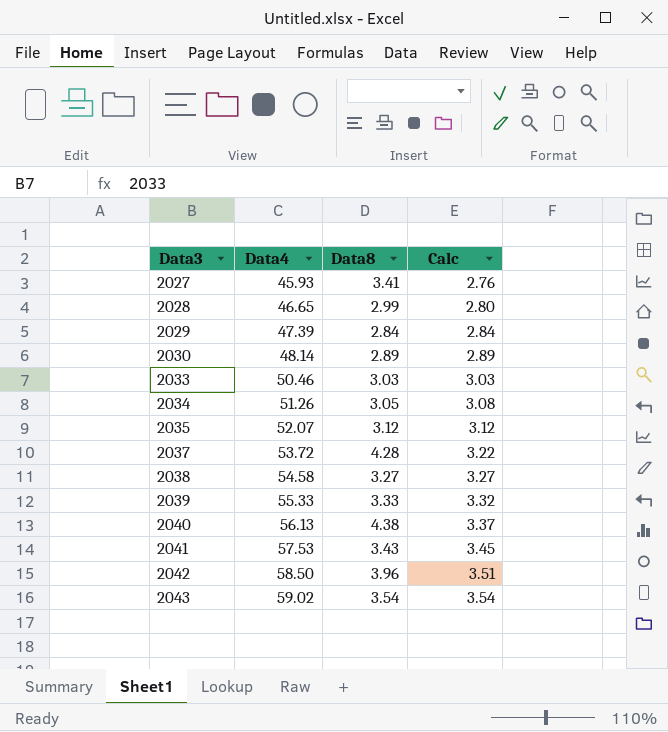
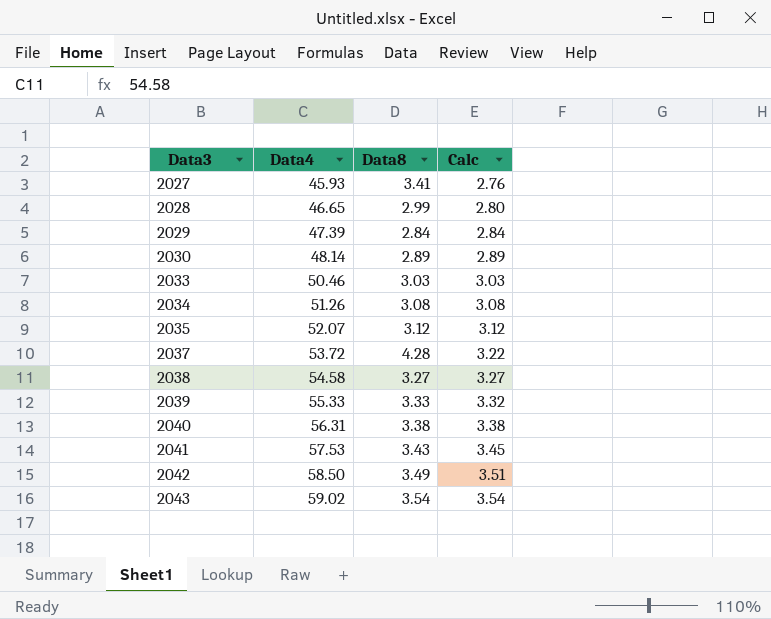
2034 | Data8: 3.05 -> 3.08
2040 | Data4: 56.13 -> 56.31
2040 | Data8: 4.38 -> 3.38
2040 | Calc: 3.37 -> 3.38
2042 | Data8: 3.96 -> 3.49

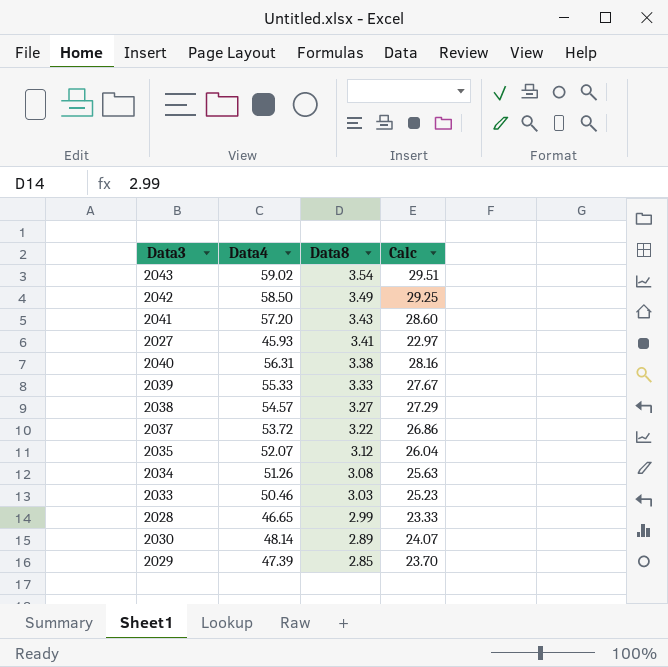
row order: Data3 ascending -> Data8 descending
column Calc | formula: [Data4] * 0.06 -> [Data4] * 0.5
2041 | Data4: 57.53 -> 57.20
2038 | Data4: 54.58 -> 54.57
2037 | Data8: 4.28 -> 3.22
2029 | Data8: 2.84 -> 2.85

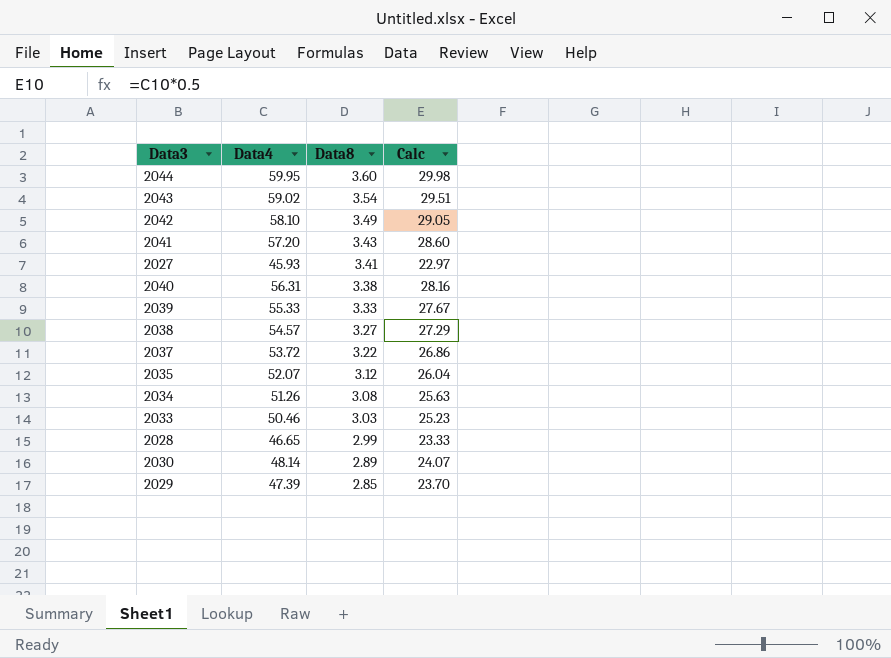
row 2044: none -> 59.95 | 3.60 | 29.98
2042 | Data4: 58.50 -> 58.10
2042 | Calc: 29.25 -> 29.05

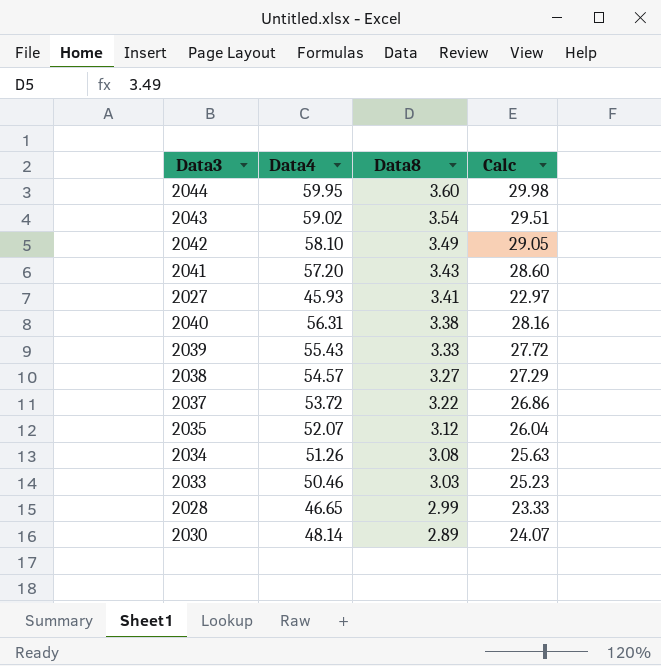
row 2029: 47.39 | 2.85 | 23.70 -> none
2039 | Data4: 55.33 -> 55.43
2039 | Calc: 27.67 -> 27.72

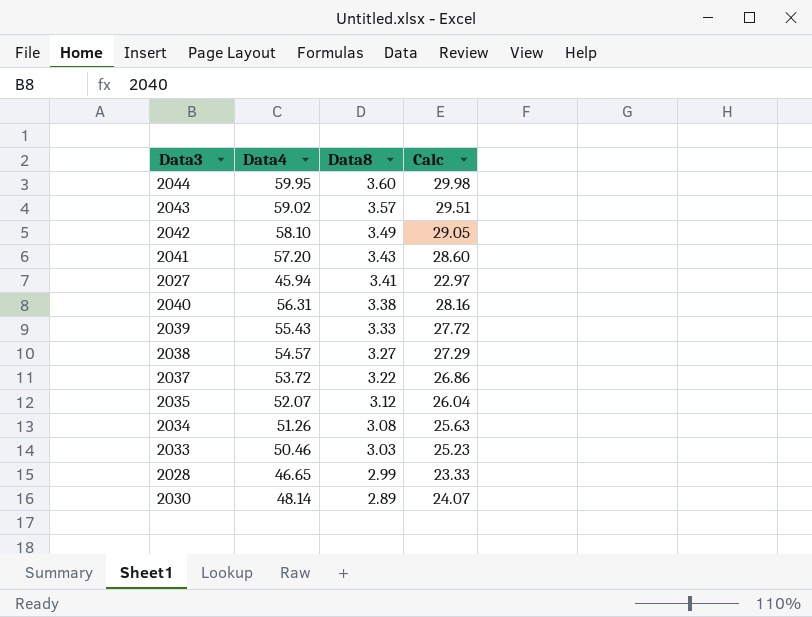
2043 | Data8: 3.54 -> 3.57
2027 | Data4: 45.93 -> 45.94

